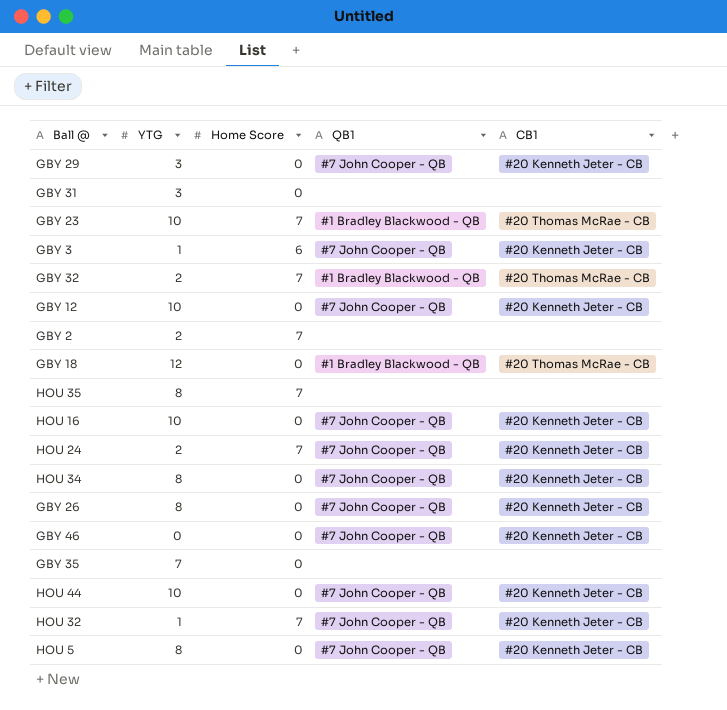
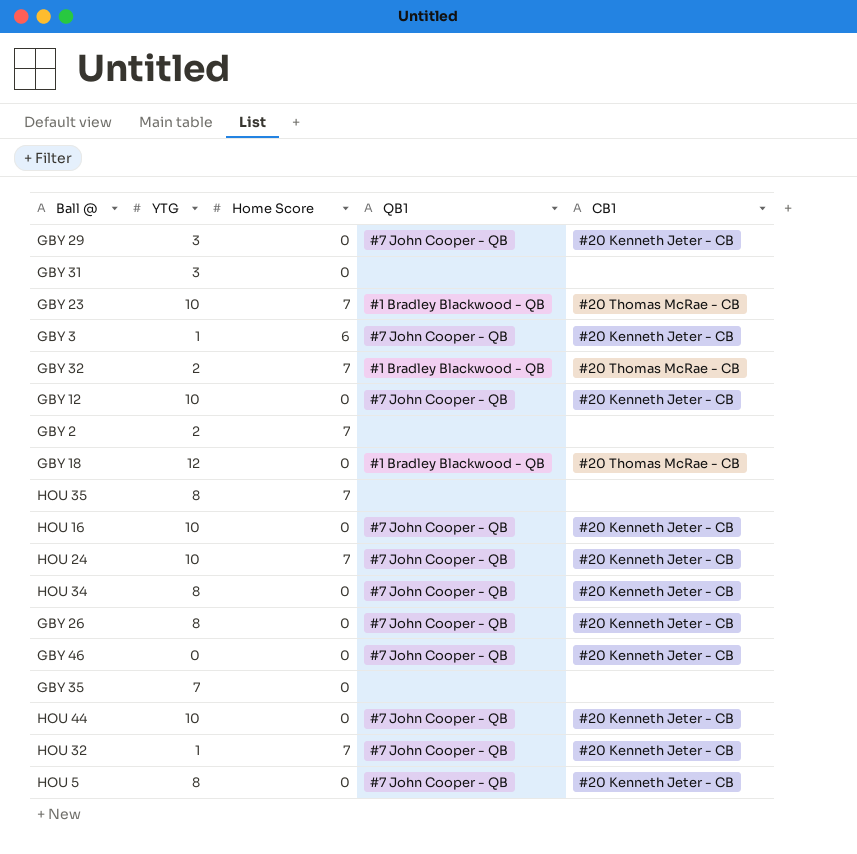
HOU 24 | YTG: 2 -> 10

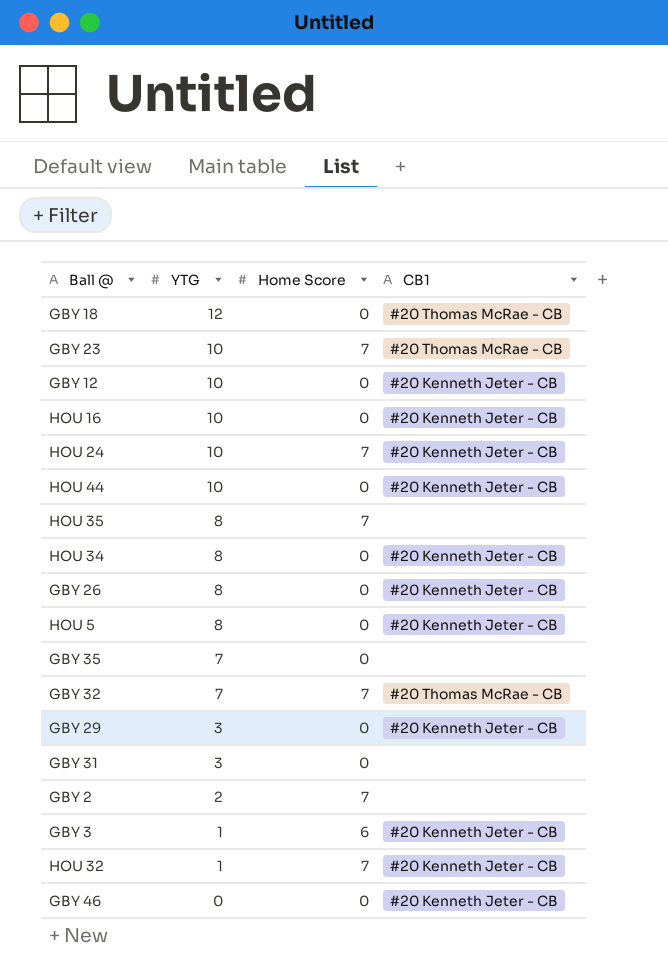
row order: none -> YTG descending
column QB1 | position: 4 -> none
GBY 32 | YTG: 2 -> 7

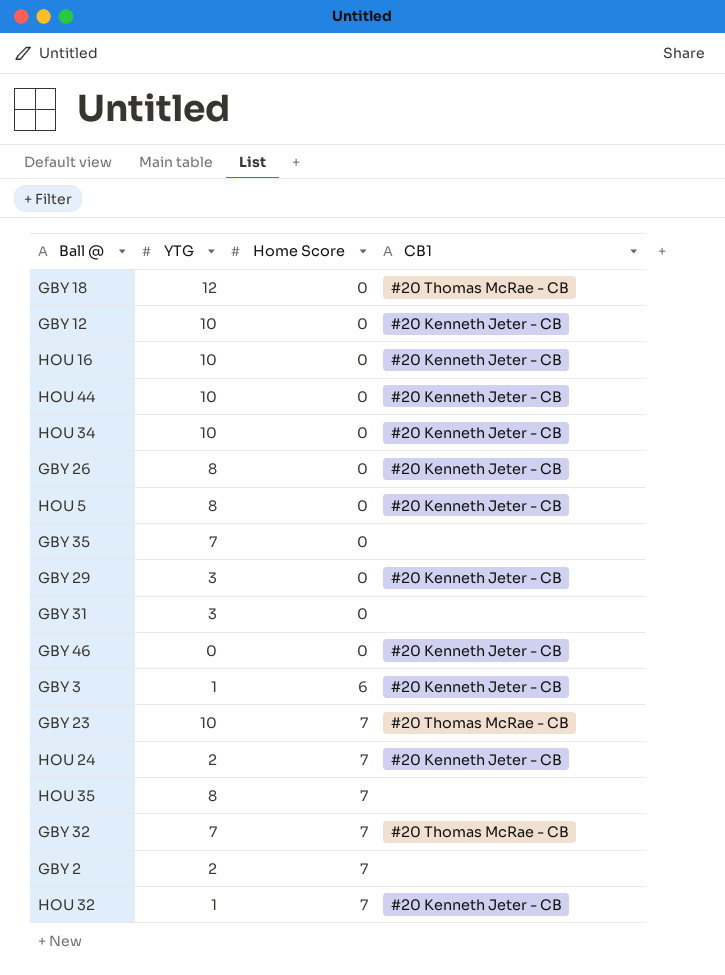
row order: YTG descending -> Home Score ascending
HOU 34 | YTG: 8 -> 10
HOU 24 | YTG: 10 -> 2

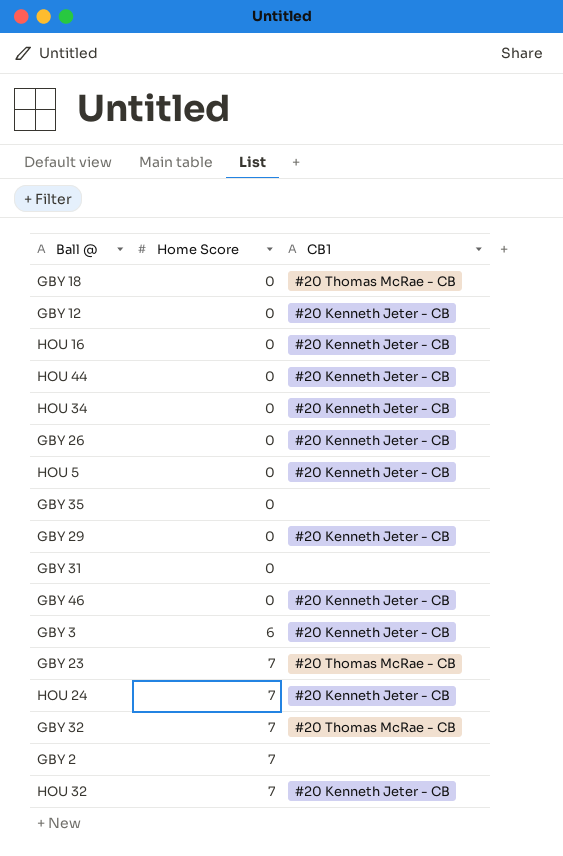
column YTG | position: 2 -> none
row HOU 35: 8 | 7 | none -> none

